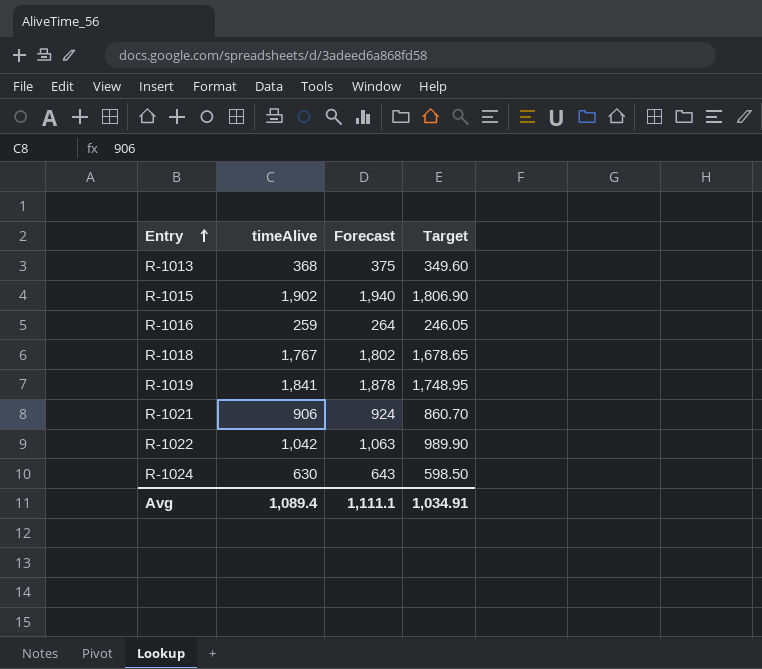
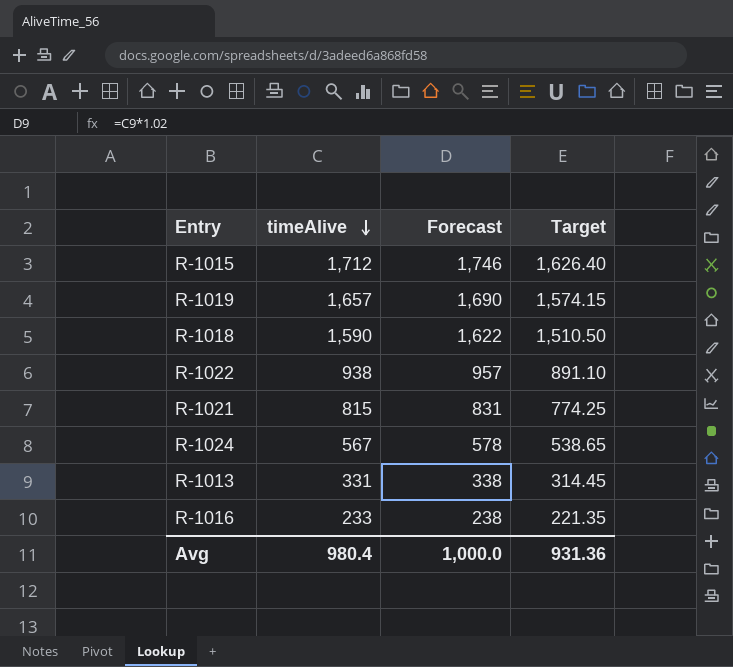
row order: Entry ascending -> timeAlive descending
R-1015 | timeAlive: 1,902 -> 1,712
R-1015 | Forecast: 1,940 -> 1,746
R-1015 | Target: 1,806.90 -> 1,626.40
R-1019 | timeAlive: 1,841 -> 1,657
R-1019 | Forecast: 1,878 -> 1,690
R-1019 | Target: 1,748.95 -> 1,574.15
R-1018 | timeAlive: 1,767 -> 1,590
R-1018 | Forecast: 1,802 -> 1,622
R-1018 | Target: 1,678.65 -> 1,510.50
R-1022 | timeAlive: 1,042 -> 938
R-1022 | Forecast: 1,063 -> 957
R-1022 | Target: 989.90 -> 891.10
R-1021 | timeAlive: 906 -> 815
R-1021 | Forecast: 924 -> 831
R-1021 | Target: 860.70 -> 774.25
R-1024 | timeAlive: 630 -> 567
R-1024 | Forecast: 643 -> 578
R-1024 | Target: 598.50 -> 538.65
R-1013 | timeAlive: 368 -> 331
R-1013 | Forecast: 375 -> 338
R-1013 | Target: 349.60 -> 314.45
R-1016 | timeAlive: 259 -> 233
R-1016 | Forecast: 264 -> 238
R-1016 | Target: 246.05 -> 221.35
Avg | timeAlive: 1,089.4 -> 980.4
Avg | Forecast: 1,111.1 -> 1,000.0
Avg | Target: 1,034.91 -> 931.36

